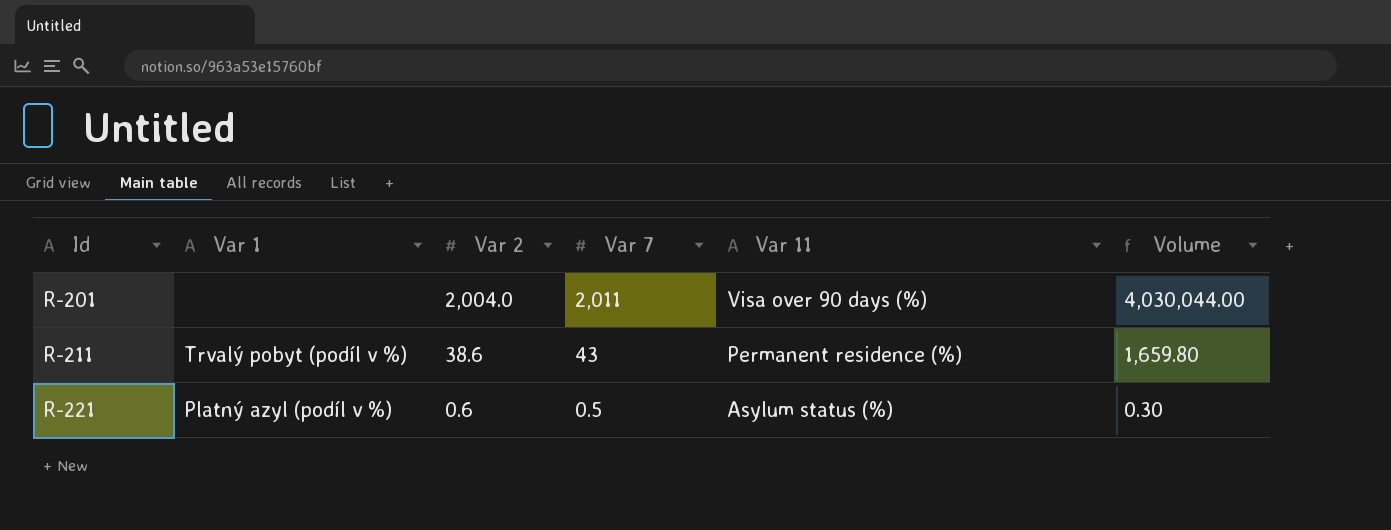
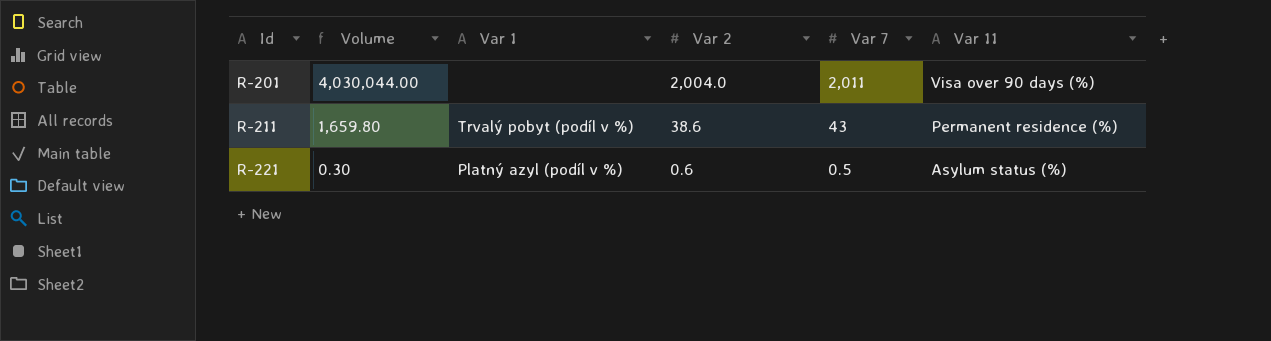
column Volume | position: 6 -> 2

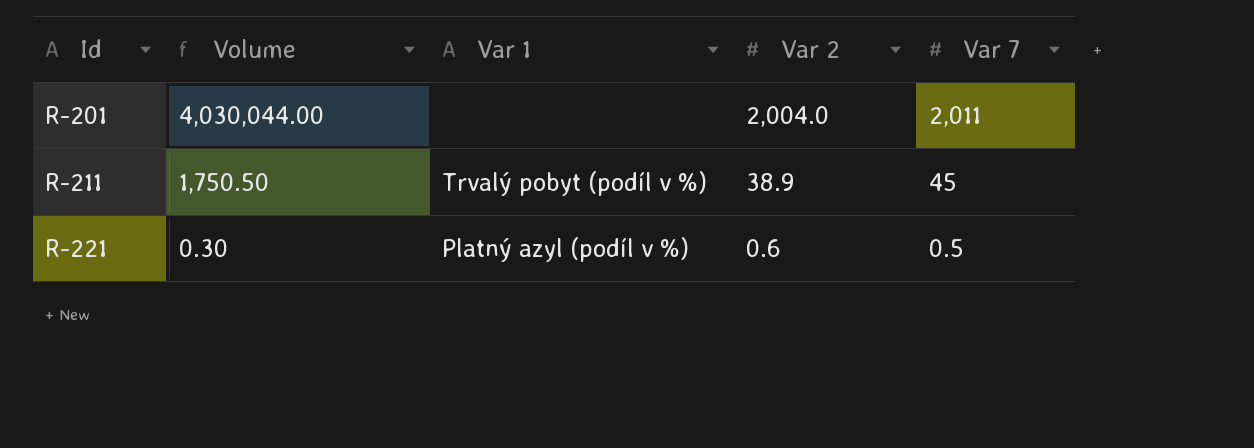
column Var 11 | position: 6 -> none
R-211 | Volume: 1,659.80 -> 1,750.50
R-211 | Var 2: 38.6 -> 38.9
R-211 | Var 7: 43 -> 45

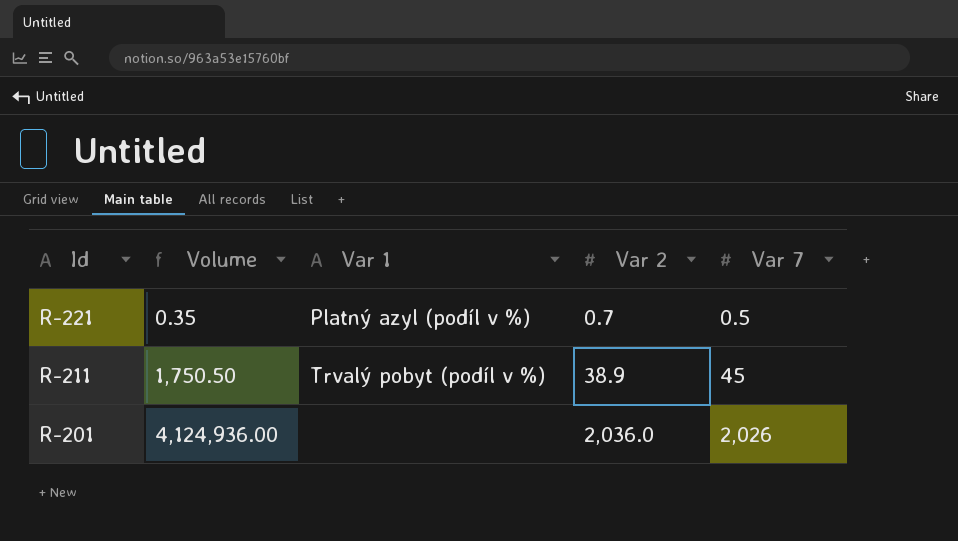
row order: Id ascending -> Id descending
R-221 | Volume: 0.30 -> 0.35
R-221 | Var 2: 0.6 -> 0.7
R-201 | Volume: 4,030,044.00 -> 4,124,936.00
R-201 | Var 2: 2,004.0 -> 2,036.0
R-201 | Var 7: 2,011 -> 2,026

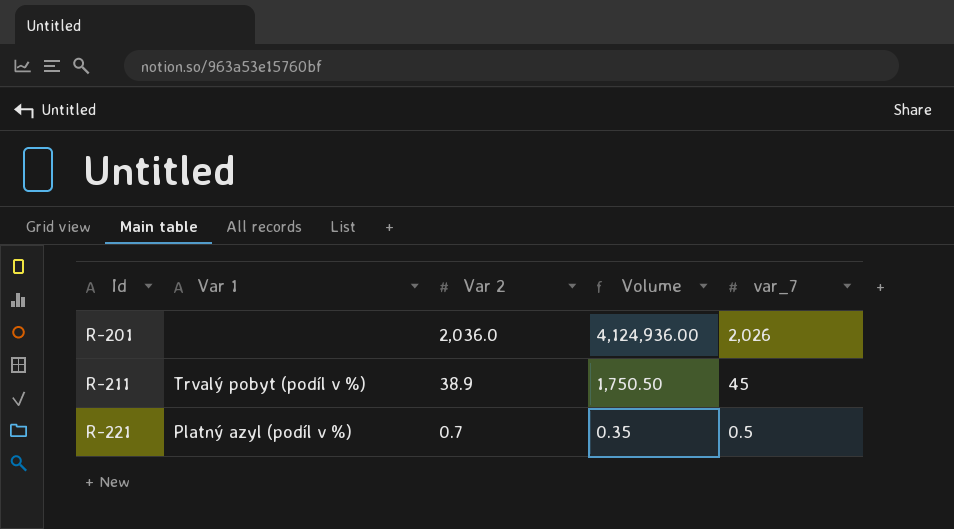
row order: Id descending -> Id ascending
column Volume | position: 2 -> 4
column name: Var 7 -> var_7

